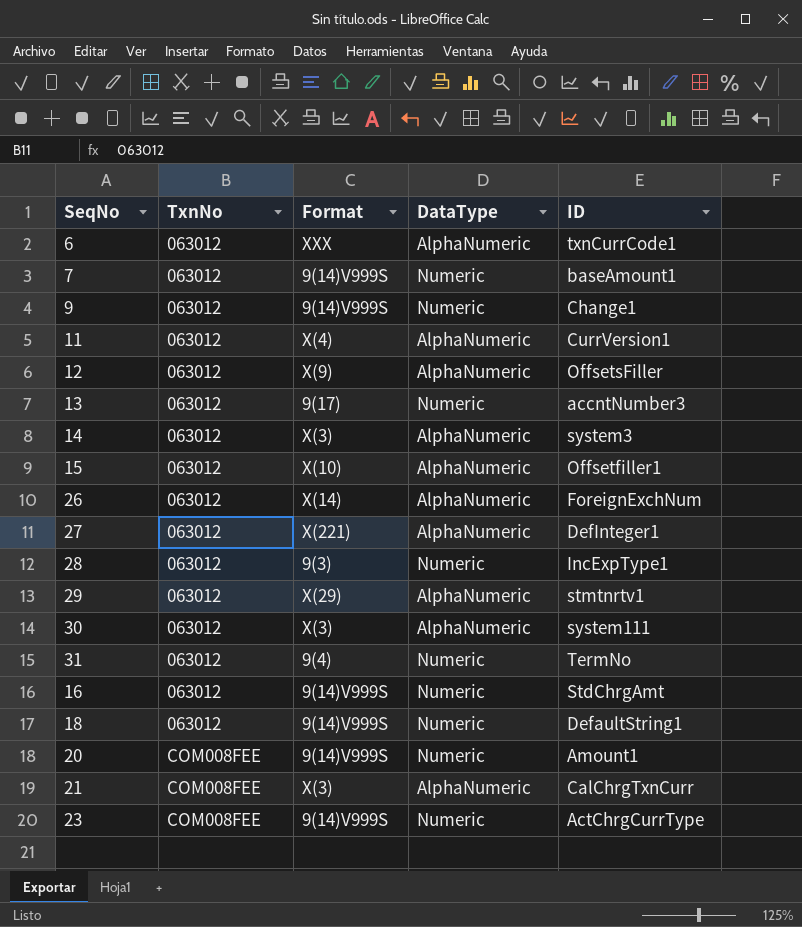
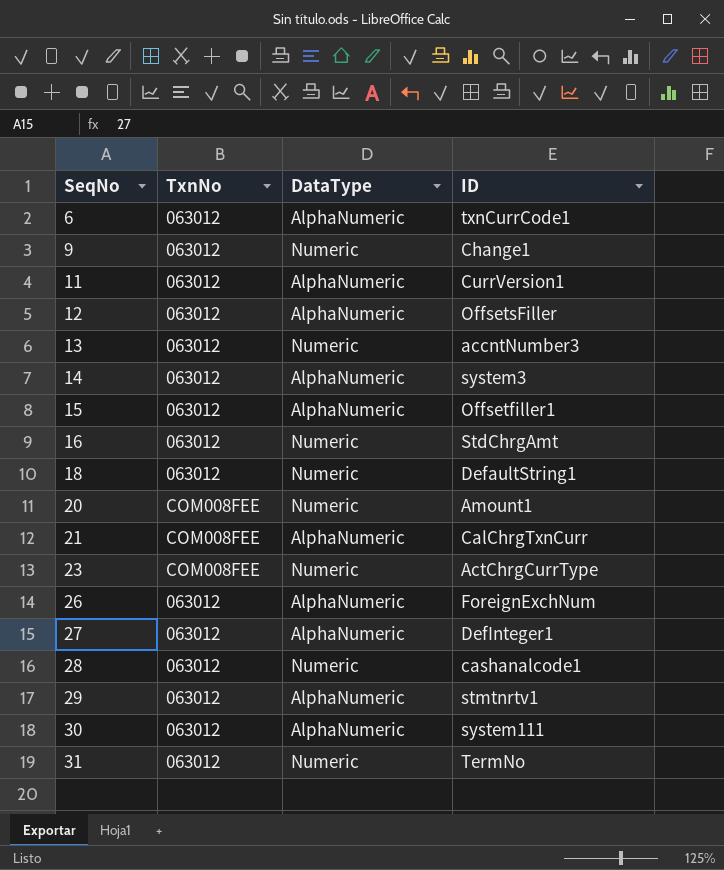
row order: TxnNo ascending -> SeqNo ascending
column Format | position: 3 -> none
row 7: 063012 | 9(14)V999S | Numeric | baseAmount1 -> none
28 | ID: IncExpType1 -> cashanalcode1

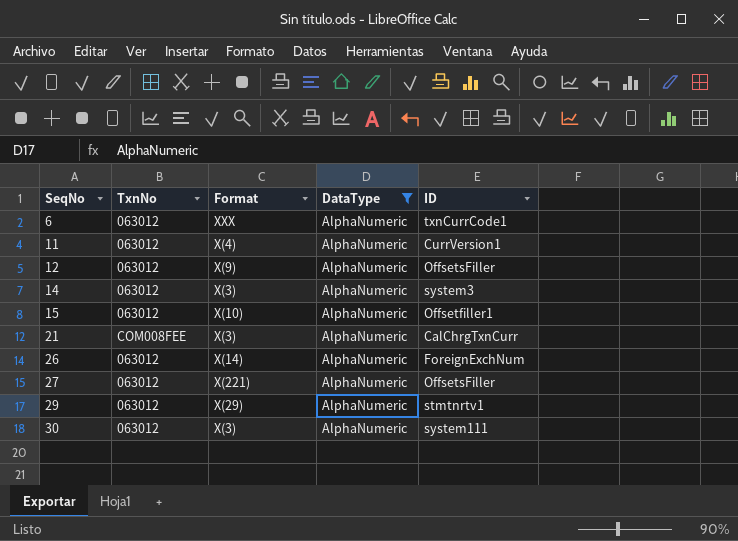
filter: none -> DataType = AlphaNumeric
column Format | position: none -> 3
27 | ID: DefInteger1 -> OffsetsFiller

